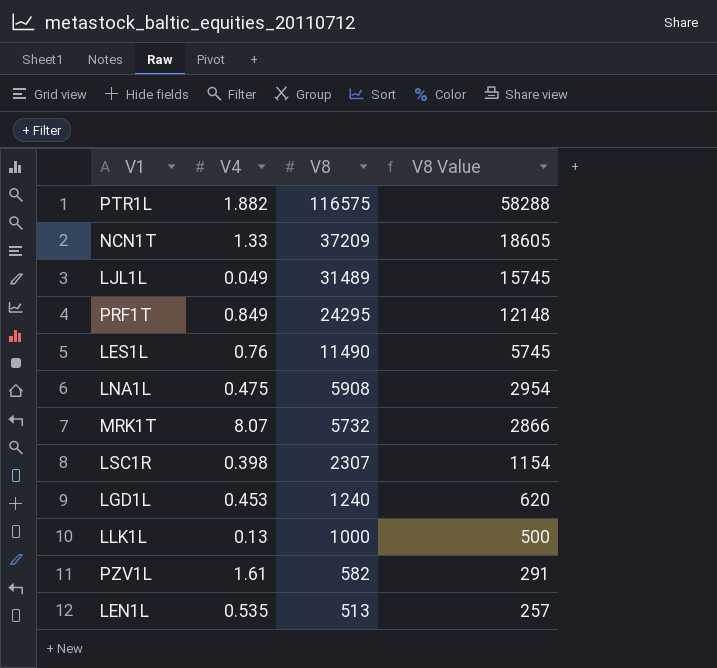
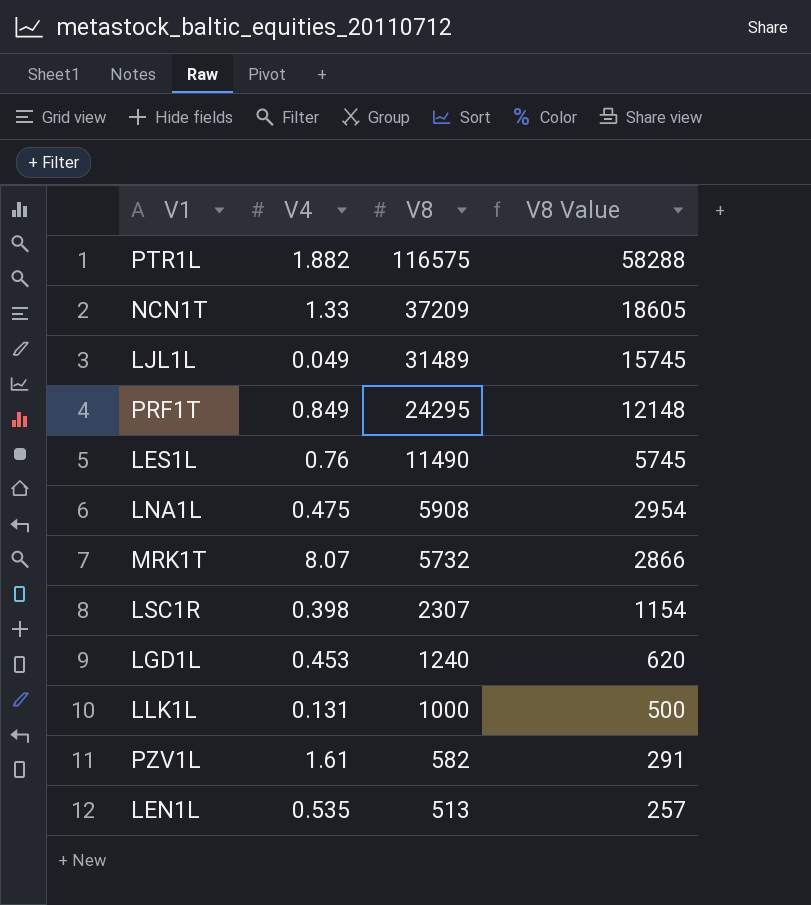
LLK1L | V4: 0.13 -> 0.131

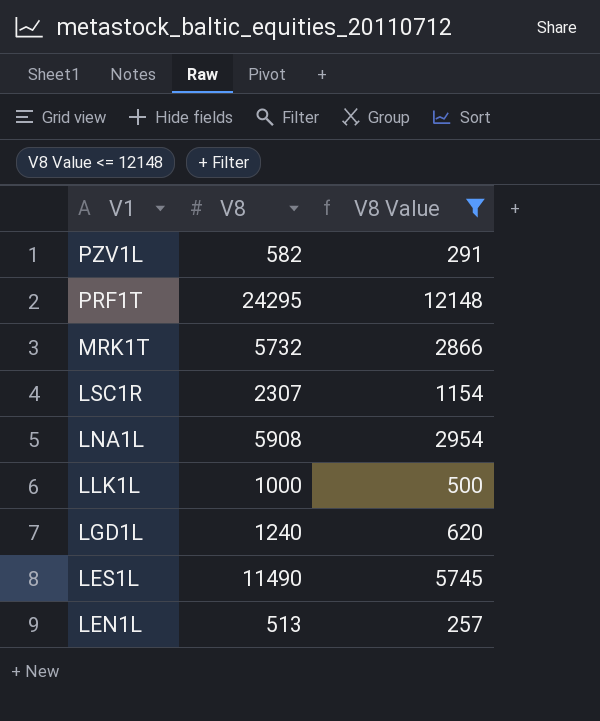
filter: none -> V8 Value <= 12148
row order: V8 descending -> V1 descending
column V4 | position: 2 -> none

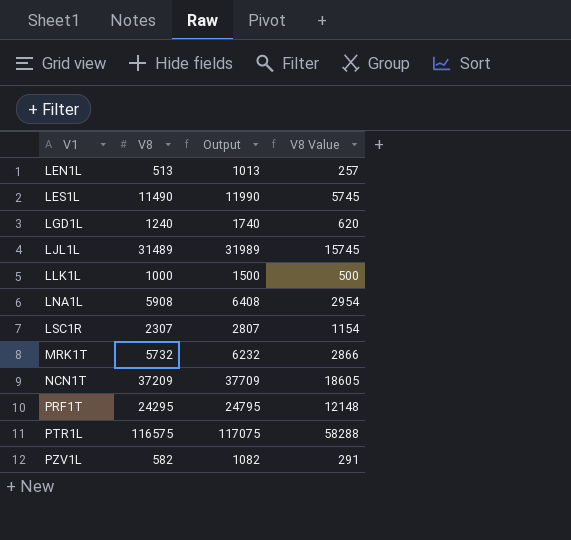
filter: V8 Value <= 12148 -> none
row order: V1 descending -> V1 ascending
column Output | formula: none -> [V8] + 500

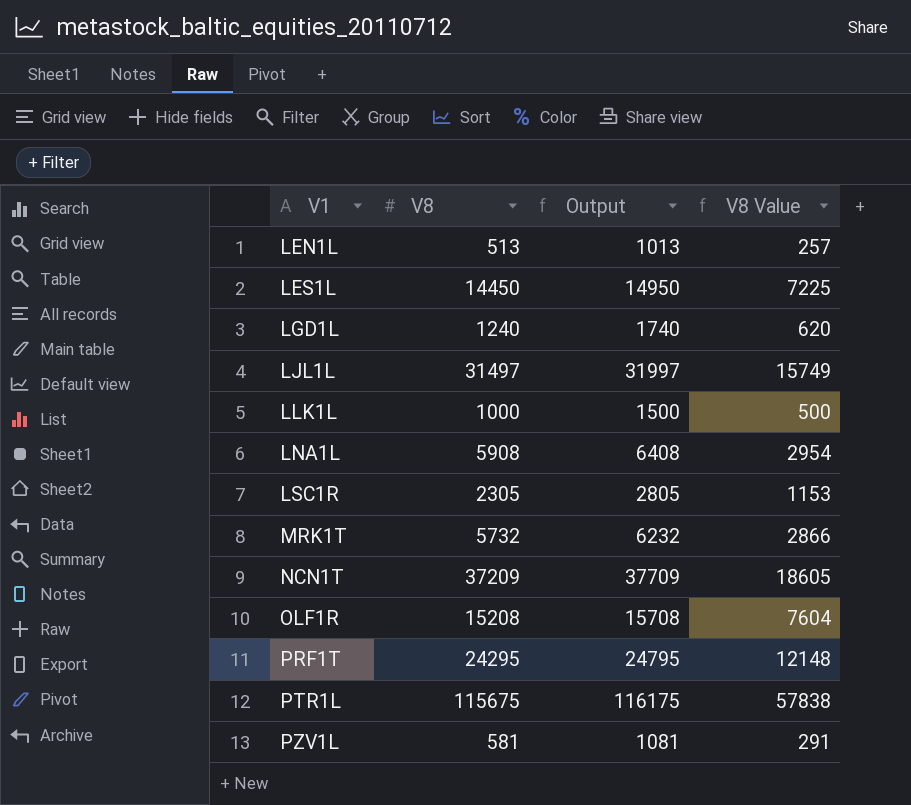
LES1L | V8: 11490 -> 14450
LES1L | Output: 11990 -> 14950
LES1L | V8 Value: 5745 -> 7225
LJL1L | V8: 31489 -> 31497
LJL1L | Output: 31989 -> 31997
LJL1L | V8 Value: 15745 -> 15749
LSC1R | V8: 2307 -> 2305
LSC1R | Output: 2807 -> 2805
LSC1R | V8 Value: 1154 -> 1153
row OLF1R: none -> 15208 | 15708 | 7604
PTR1L | V8: 116575 -> 115675
PTR1L | Output: 117075 -> 116175
PTR1L | V8 Value: 58288 -> 57838
PZV1L | V8: 582 -> 581
PZV1L | Output: 1082 -> 1081

